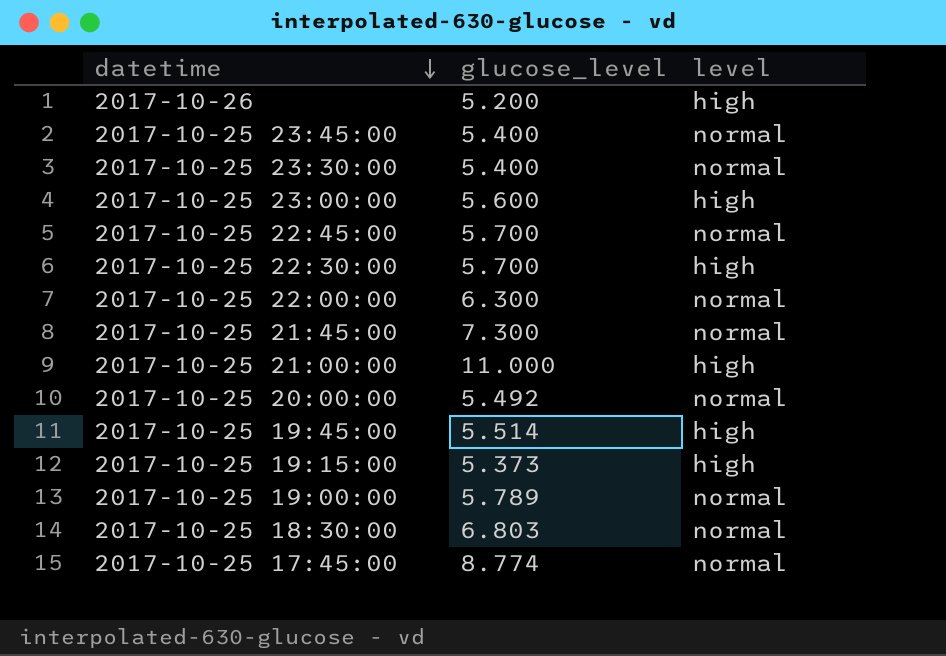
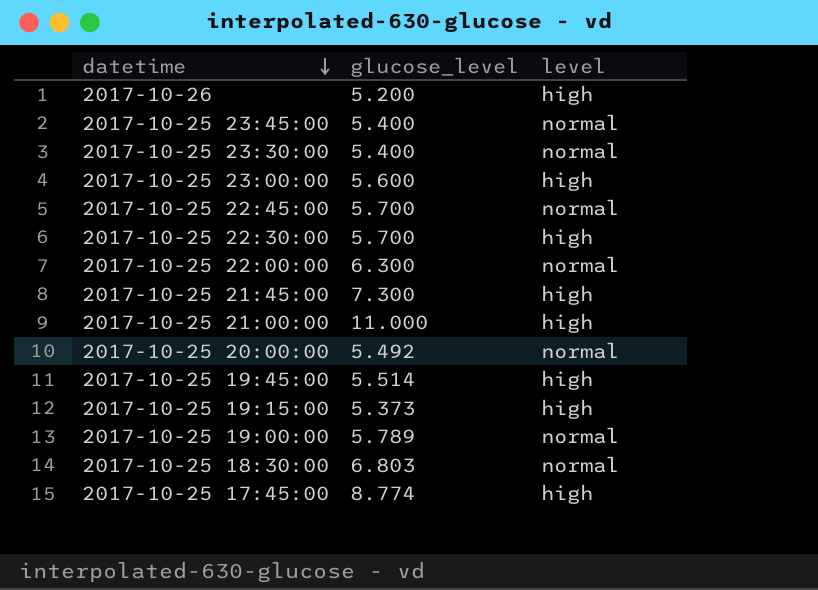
2017-10-25 21:45:00 | level: normal -> high
2017-10-25 17:45:00 | level: normal -> high

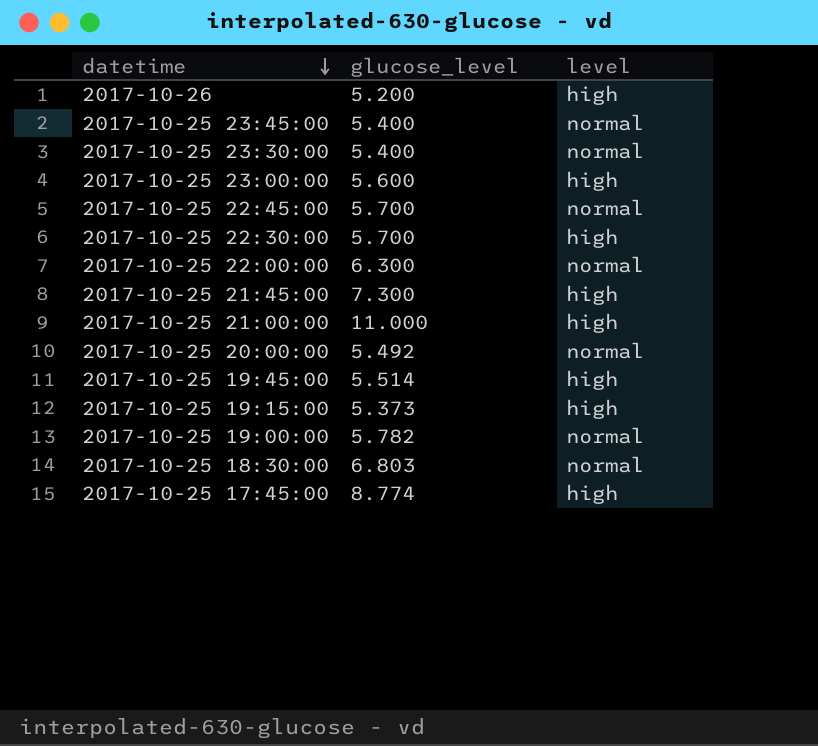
2017-10-25 19:00:00 | glucose_level: 5.789 -> 5.782

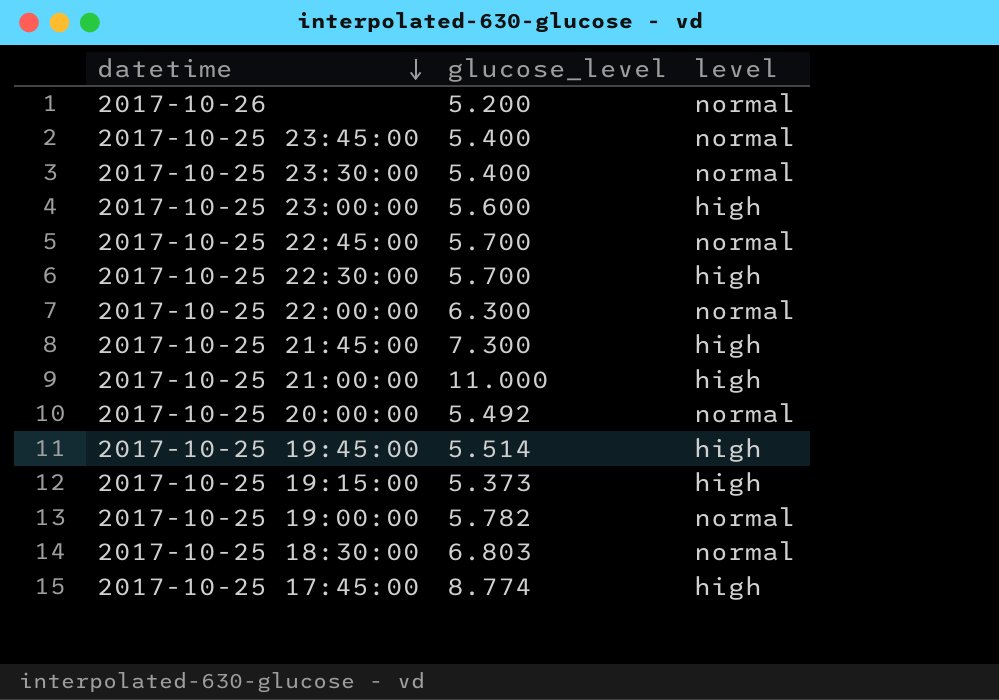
2017-10-26 | level: high -> normal

